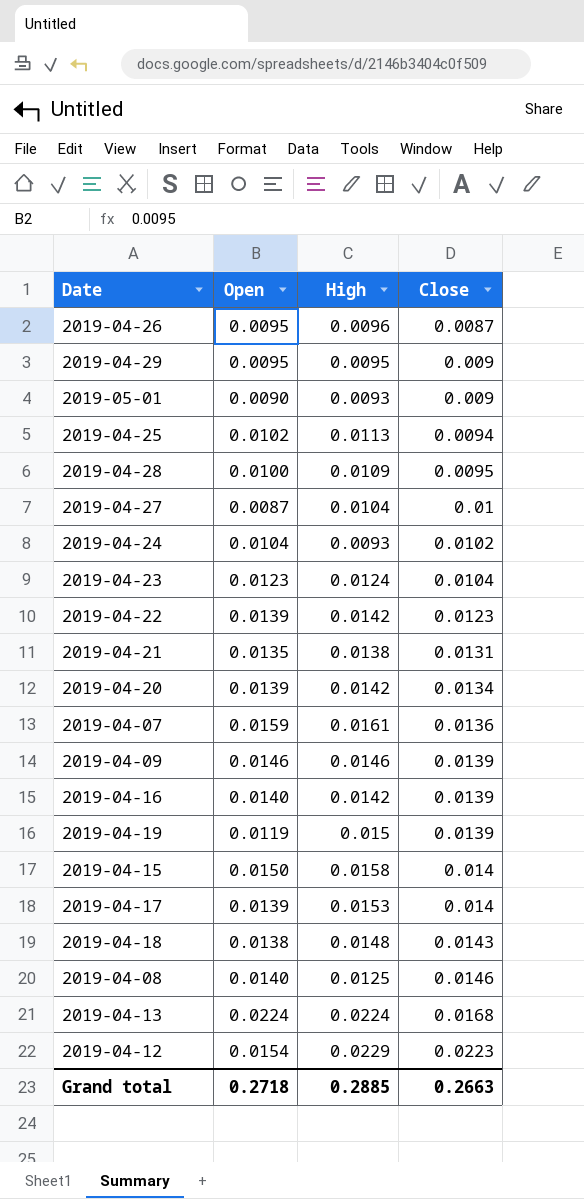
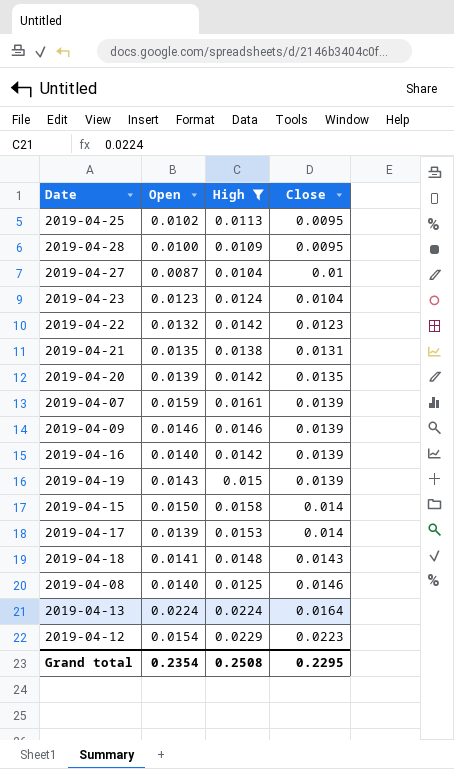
filter: none -> High >= 0.0104
2019-04-25 | Close: 0.0094 -> 0.0095
2019-04-22 | Open: 0.0139 -> 0.0132
2019-04-20 | Close: 0.0134 -> 0.0135
2019-04-07 | Close: 0.0136 -> 0.0139
2019-04-19 | Open: 0.0119 -> 0.0143
2019-04-18 | Open: 0.0138 -> 0.0141
2019-04-13 | Close: 0.0168 -> 0.0164
Grand total | Open: 0.2718 -> 0.2354
Grand total | High: 0.2885 -> 0.2508
Grand total | Close: 0.2663 -> 0.2295

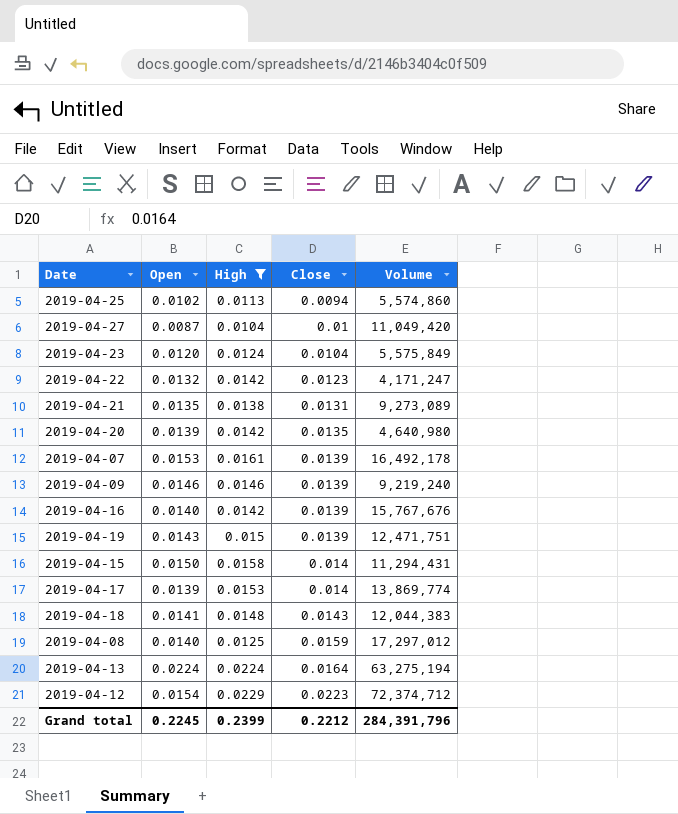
column Volume | position: none -> 5
row 2019-04-28: 0.0100 | 0.0109 | 0.0095 -> none
2019-04-25 | Close: 0.0095 -> 0.0094
2019-04-23 | Open: 0.0123 -> 0.0120
2019-04-07 | Open: 0.0159 -> 0.0153
2019-04-08 | Close: 0.0146 -> 0.0159
Grand total | Open: 0.2354 -> 0.2245
Grand total | High: 0.2508 -> 0.2399
Grand total | Close: 0.2295 -> 0.2212

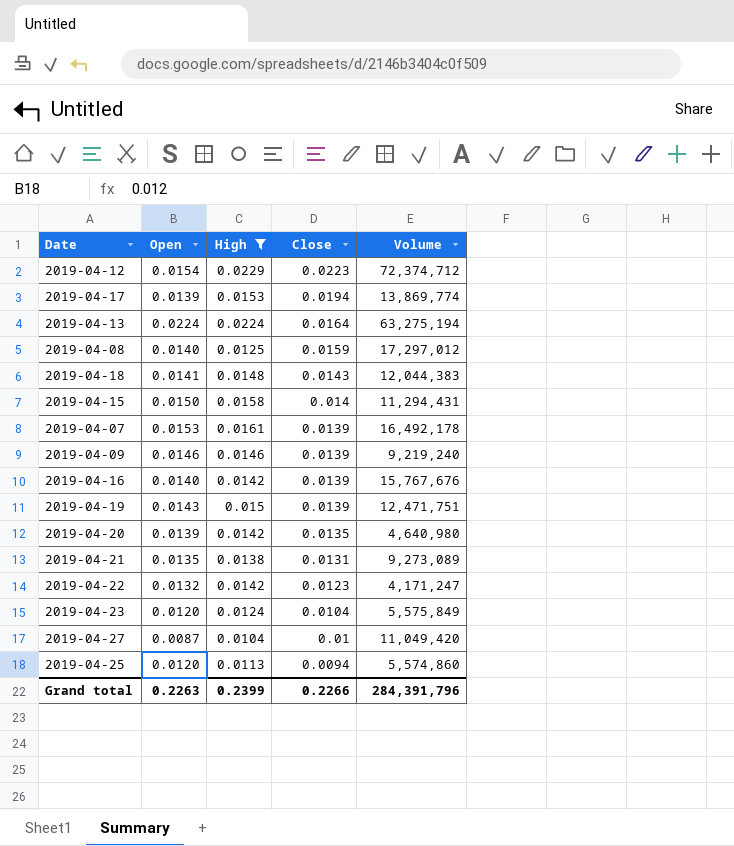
row order: Close ascending -> Close descending
2019-04-17 | Close: 0.014 -> 0.0194
2019-04-25 | Open: 0.0102 -> 0.0120
Grand total | Open: 0.2245 -> 0.2263
Grand total | Close: 0.2212 -> 0.2266

